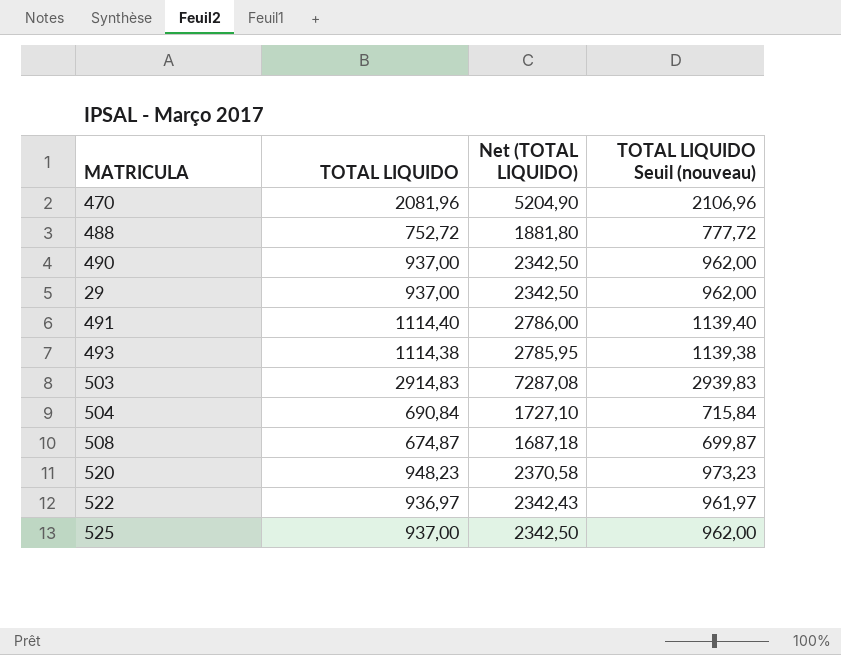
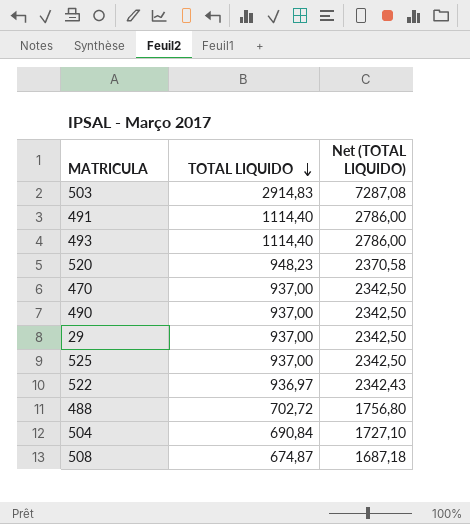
row order: none -> TOTAL LIQUIDO descending
column TOTAL LIQUIDO Seuil (nouveau) | formula: [TOTAL LIQUIDO] + 25 -> none
493 | TOTAL LIQUIDO: 1114,38 -> 1114,40
493 | Net (TOTAL LIQUIDO): 2785,95 -> 2786,00
470 | TOTAL LIQUIDO: 2081,96 -> 937,00
470 | Net (TOTAL LIQUIDO): 5204,90 -> 2342,50
488 | TOTAL LIQUIDO: 752,72 -> 702,72
488 | Net (TOTAL LIQUIDO): 1881,80 -> 1756,80

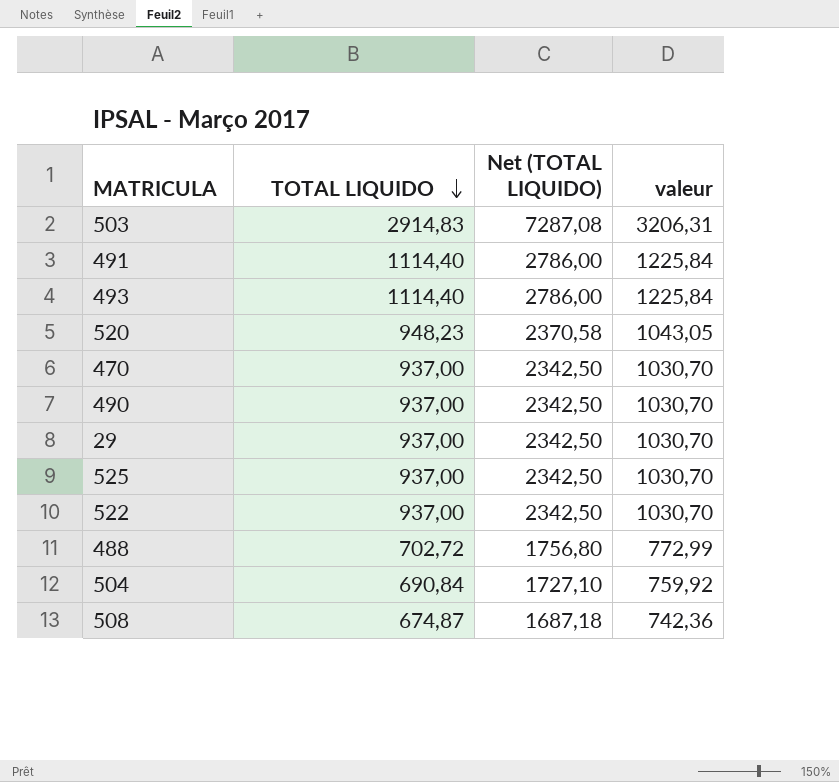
column valeur | formula: none -> [TOTAL LIQUIDO] * 1,1
522 | TOTAL LIQUIDO: 936,97 -> 937,00
522 | Net (TOTAL LIQUIDO): 2342,43 -> 2342,50

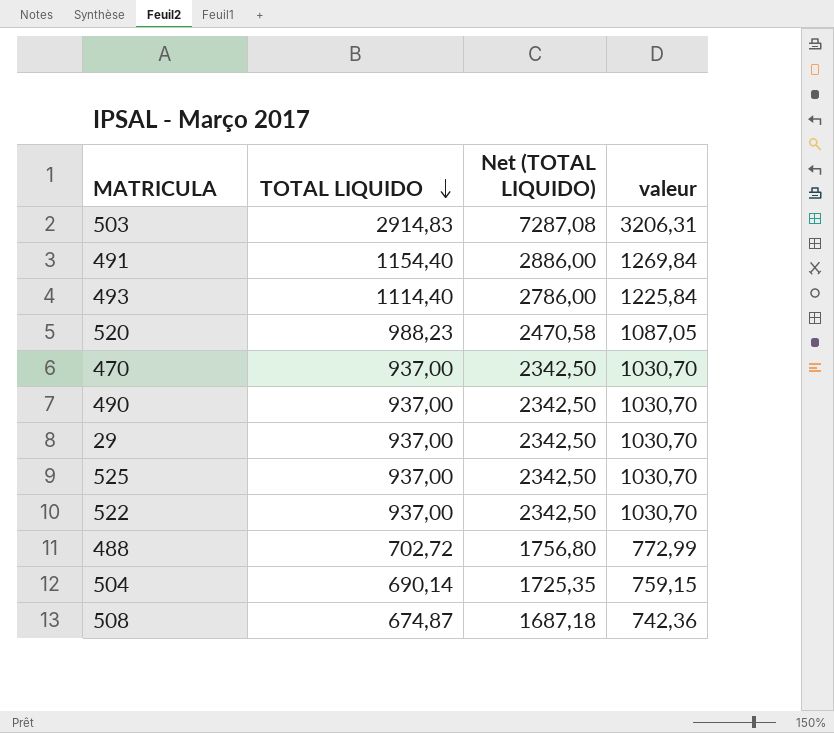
491 | TOTAL LIQUIDO: 1114,40 -> 1154,40
491 | Net (TOTAL LIQUIDO): 2786,00 -> 2886,00
491 | valeur: 1225,84 -> 1269,84
520 | TOTAL LIQUIDO: 948,23 -> 988,23
520 | Net (TOTAL LIQUIDO): 2370,58 -> 2470,58
520 | valeur: 1043,05 -> 1087,05
504 | TOTAL LIQUIDO: 690,84 -> 690,14
504 | Net (TOTAL LIQUIDO): 1727,10 -> 1725,35
504 | valeur: 759,92 -> 759,15

